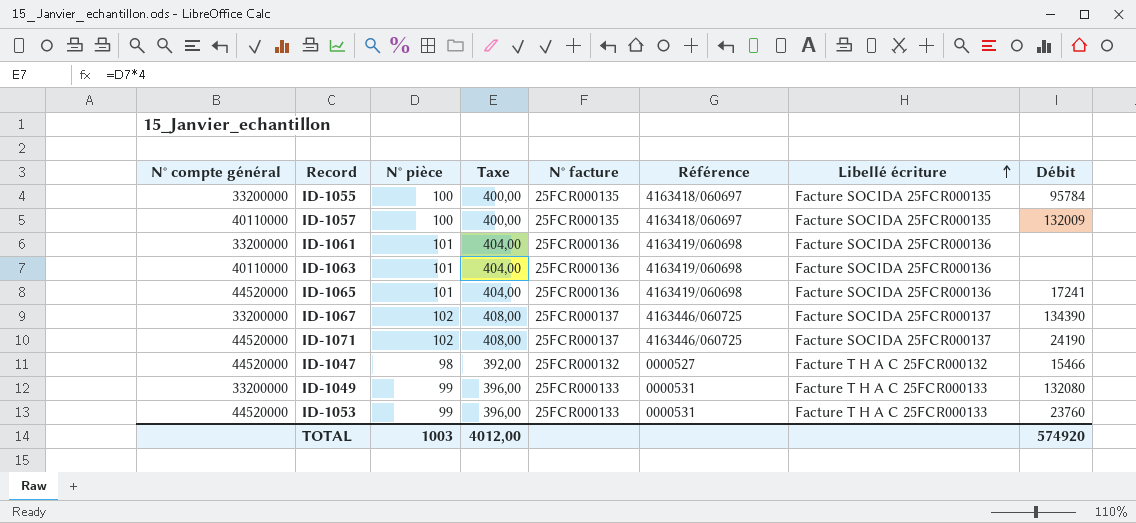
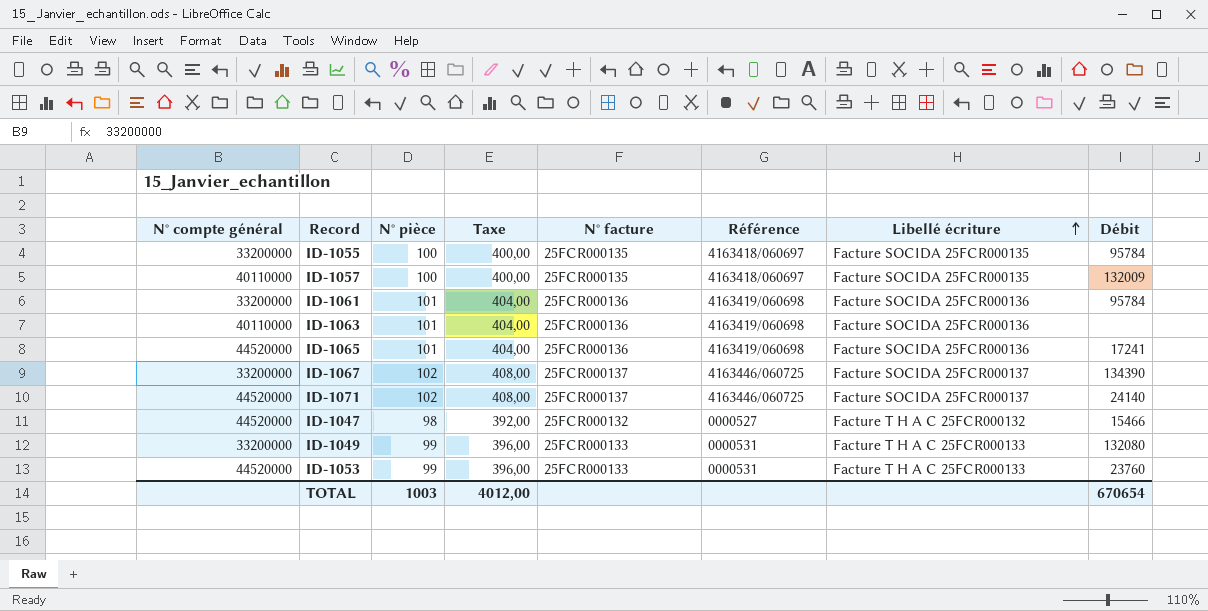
ID-1061 | Débit: none -> 95784
ID-1071 | Débit: 24190 -> 24140
TOTAL | Débit: 574920 -> 670654

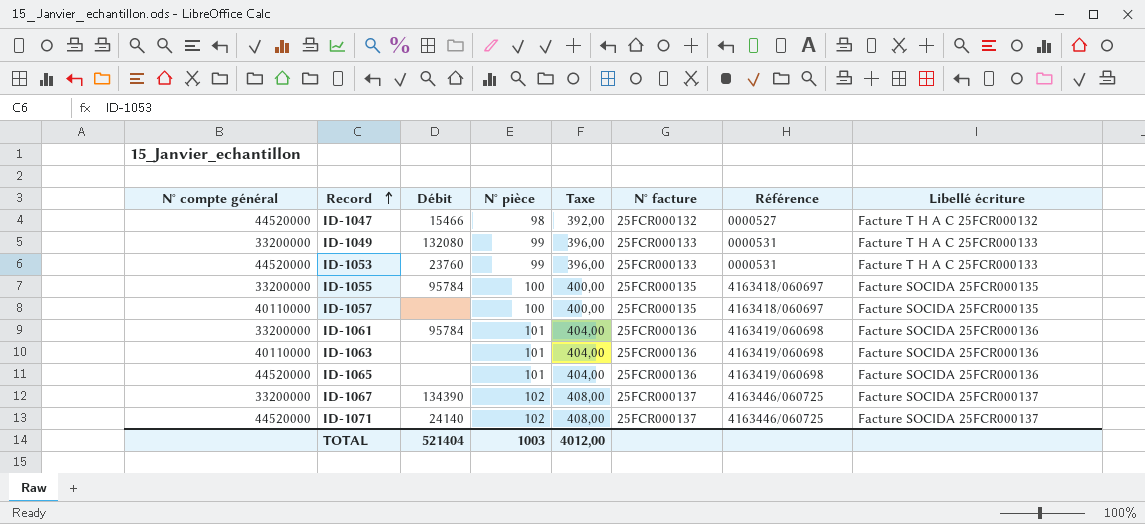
row order: Libellé écriture ascending -> Record ascending
column Débit | position: 8 -> 3
ID-1057 | Débit: 132009 -> none
ID-1065 | Débit: 17241 -> none
TOTAL | Débit: 670654 -> 521404

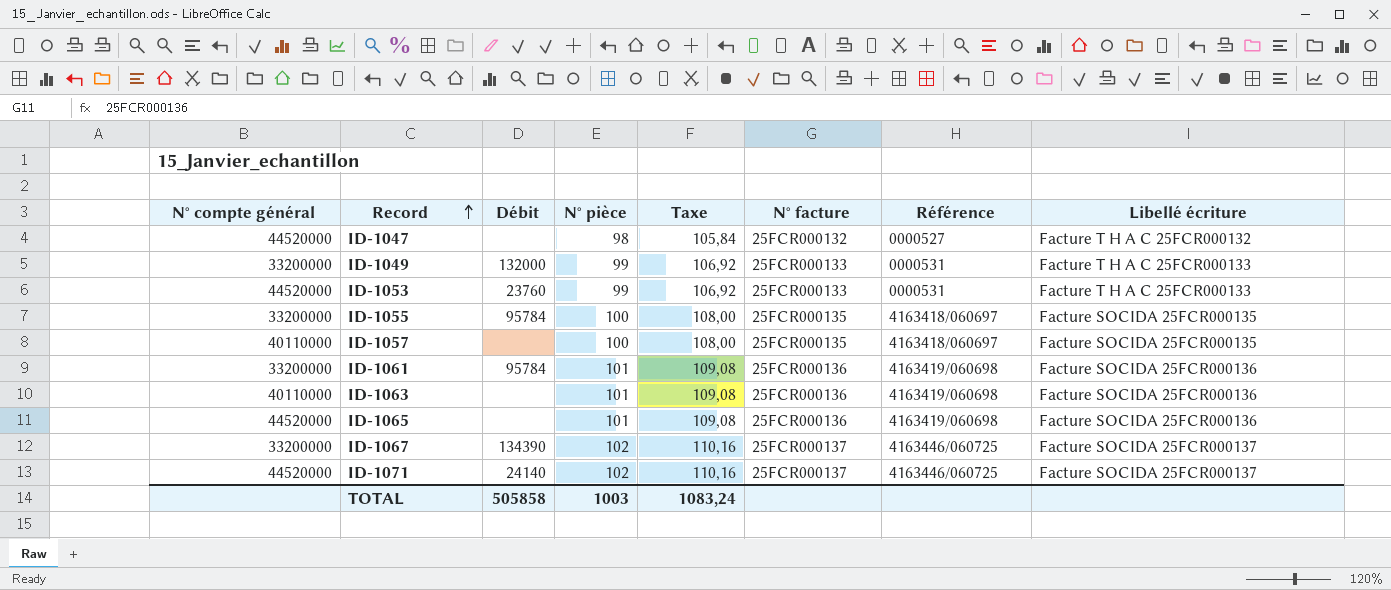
column Taxe | formula: [N° pièce] * 4 -> [N° pièce] * 1,08
ID-1047 | Débit: 15466 -> none
ID-1049 | Débit: 132080 -> 132000
TOTAL | Débit: 521404 -> 505858
TOTAL | Taxe: 4012,00 -> 1083,24

